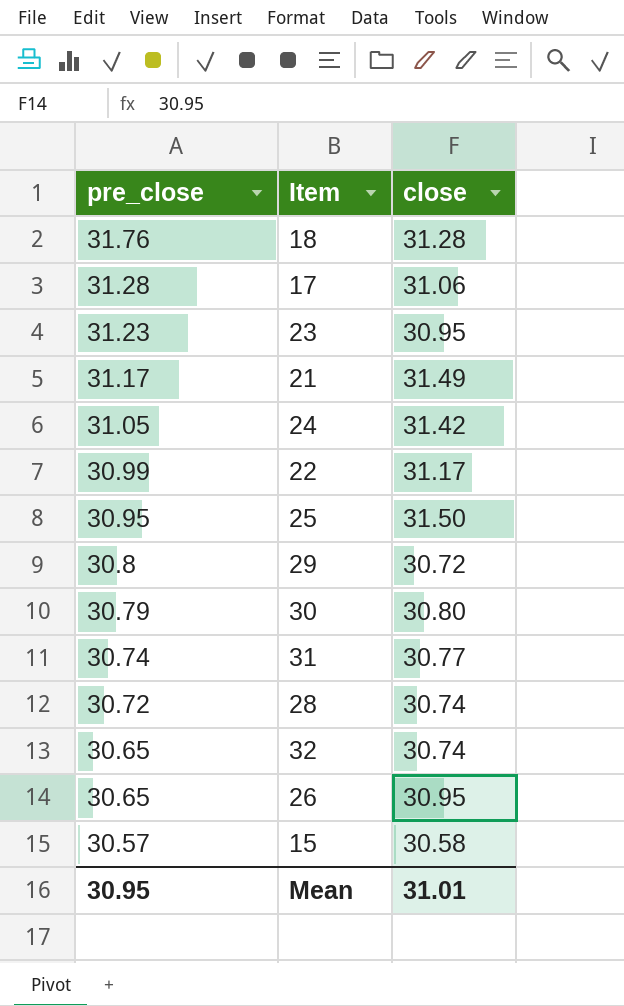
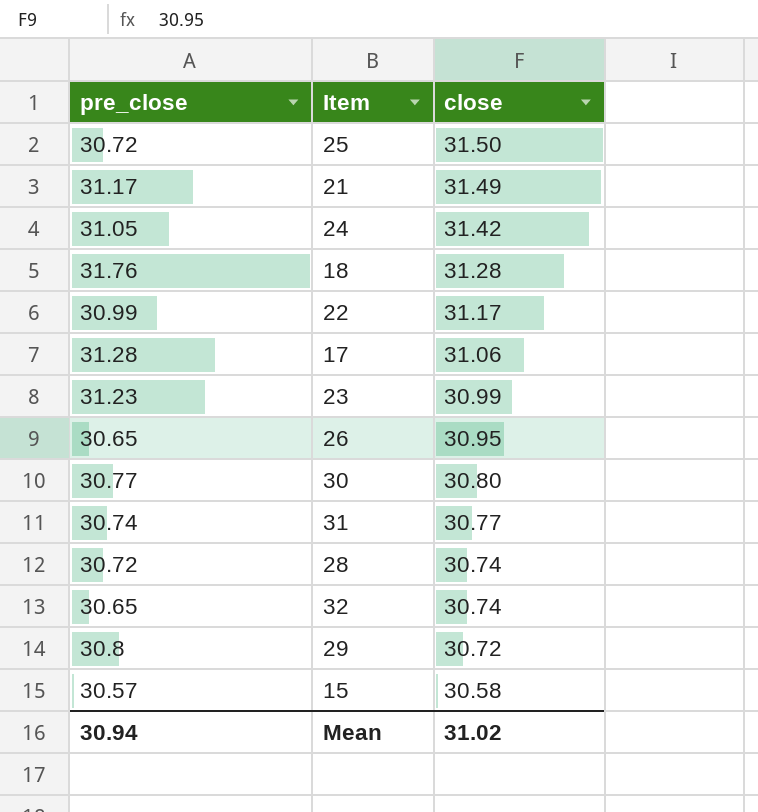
row order: pre_close descending -> close descending
25 | pre_close: 30.95 -> 30.72
23 | close: 30.95 -> 30.99
30 | pre_close: 30.79 -> 30.77
Mean | pre_close: 30.95 -> 30.94
Mean | close: 31.01 -> 31.02

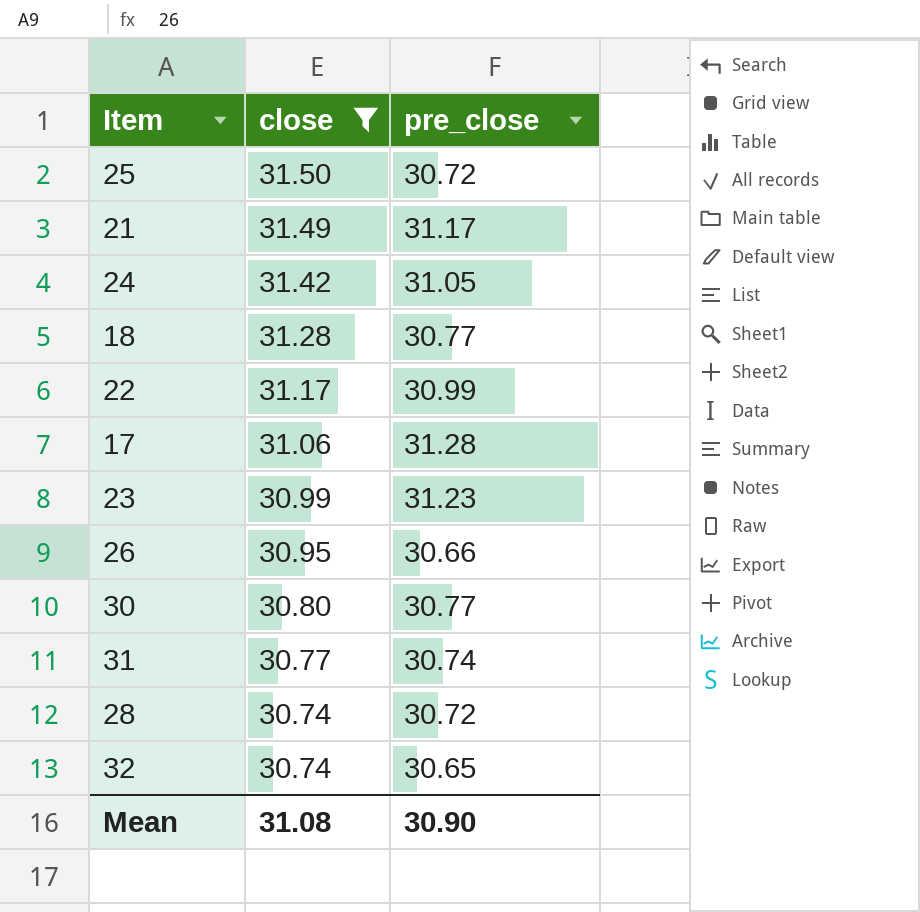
filter: none -> close >= 30.74
column pre_close | position: 1 -> 3
18 | pre_close: 31.76 -> 30.77
26 | pre_close: 30.65 -> 30.66
Mean | close: 31.02 -> 31.08
Mean | pre_close: 30.94 -> 30.90

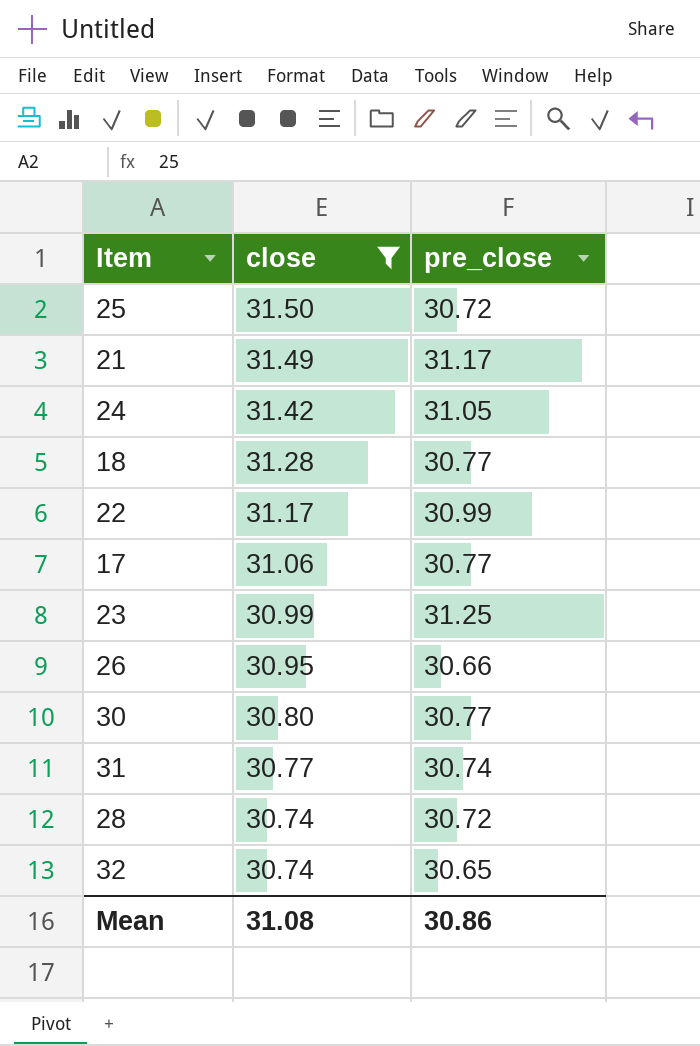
17 | pre_close: 31.28 -> 30.77
23 | pre_close: 31.23 -> 31.25
Mean | pre_close: 30.90 -> 30.86

